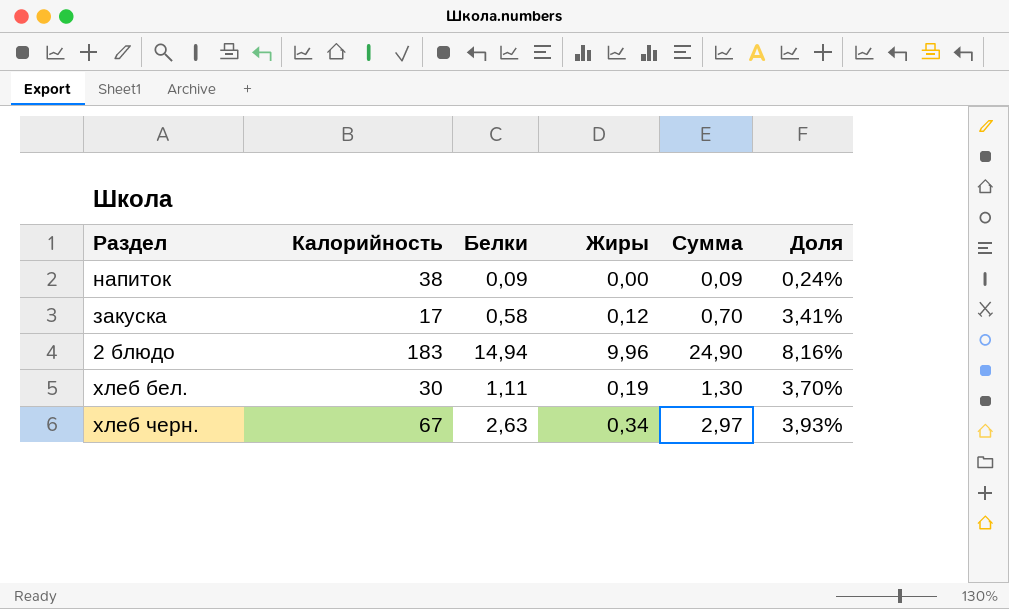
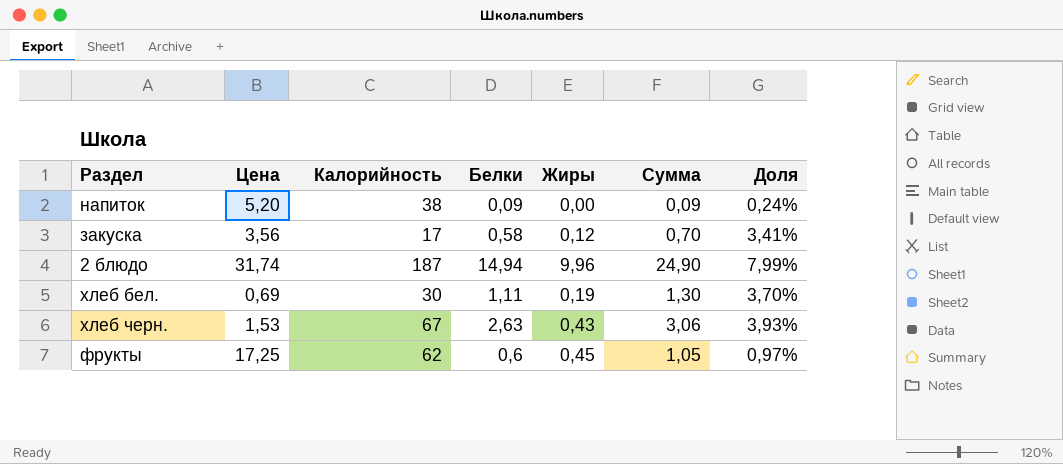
column Цена | position: none -> 2
2 блюдо | Калорийность: 183 -> 187
2 блюдо | Доля: 8,16% -> 7,99%
хлеб черн. | Жиры: 0,34 -> 0,43
хлеб черн. | Сумма: 2,97 -> 3,06
row фрукты: none -> 17,25 | 62 | 0,6 | 0,45 | 1,05 | 0,97%

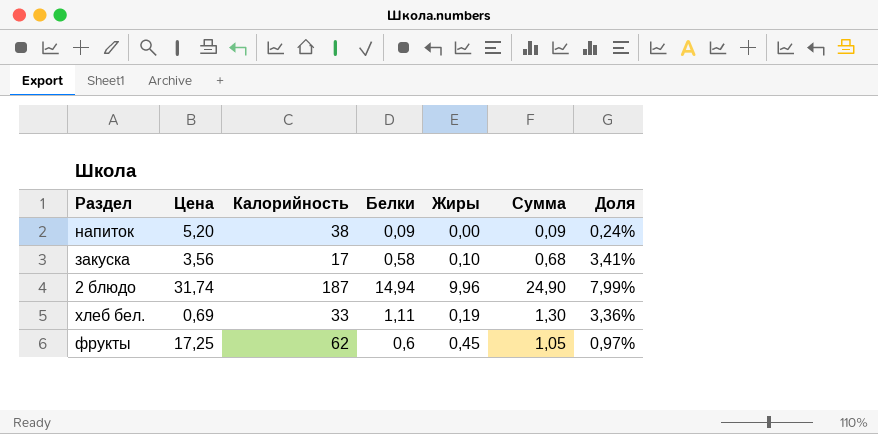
row хлеб черн.: 1,53 | 67 | 2,63 | 0,43 | 3,06 | 3,93% -> none
закуска | Жиры: 0,12 -> 0,10
закуска | Сумма: 0,70 -> 0,68
хлеб бел. | Калорийность: 30 -> 33
хлеб бел. | Доля: 3,70% -> 3,36%

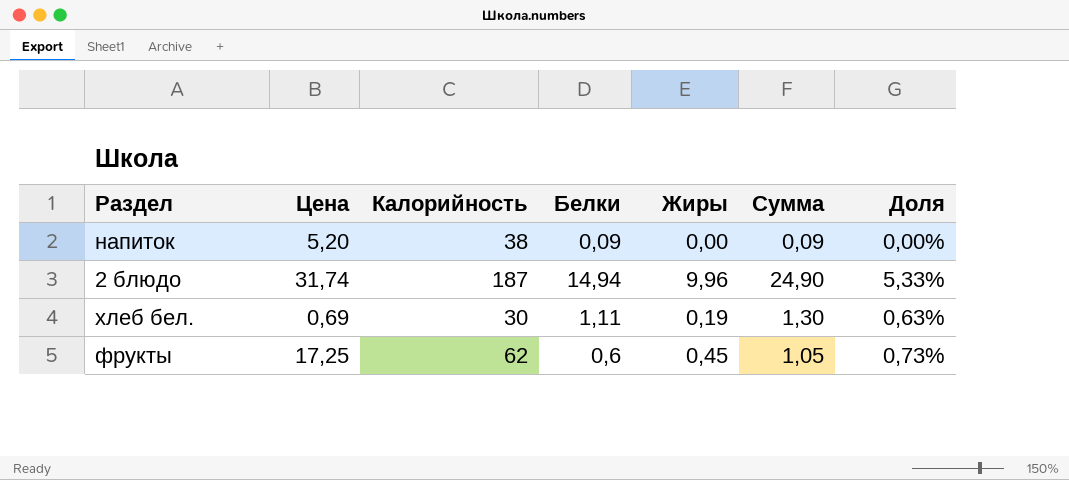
column Доля | formula: [Белки] / [Калорийность] -> [Жиры] / [Калорийность]
row закуска: 3,56 | 17 | 0,58 | 0,10 | 0,68 | 3,41% -> none
хлеб бел. | Калорийность: 33 -> 30

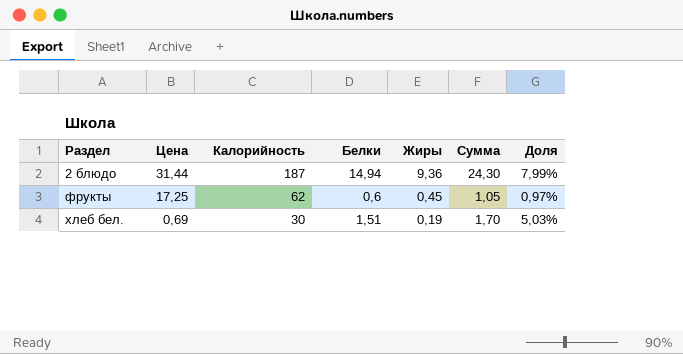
row order: none -> Раздел ascending
column Доля | formula: [Жиры] / [Калорийность] -> [Белки] / [Калорийность]
row напиток: 5,20 | 38 | 0,09 | 0,00 | 0,09 | 0,00% -> none
2 блюдо | Цена: 31,74 -> 31,44
2 блюдо | Жиры: 9,96 -> 9,36
2 блюдо | Сумма: 24,90 -> 24,30
хлеб бел. | Белки: 1,11 -> 1,51
хлеб бел. | Сумма: 1,30 -> 1,70

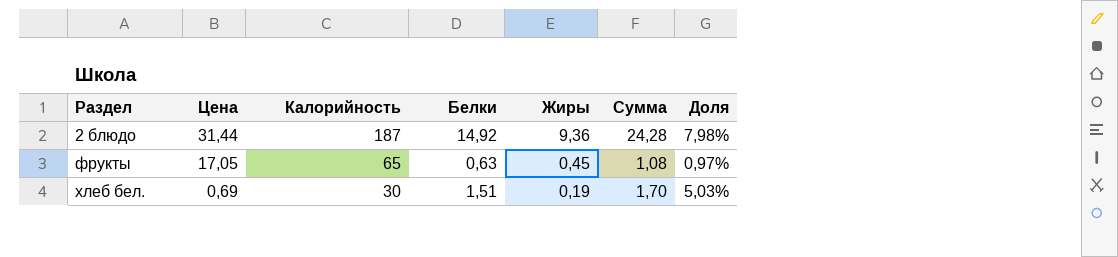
2 блюдо | Белки: 14,94 -> 14,92
2 блюдо | Сумма: 24,30 -> 24,28
2 блюдо | Доля: 7,99% -> 7,98%
фрукты | Цена: 17,25 -> 17,05
фрукты | Калорийность: 62 -> 65
фрукты | Белки: 0,6 -> 0,63
фрукты | Сумма: 1,05 -> 1,08

